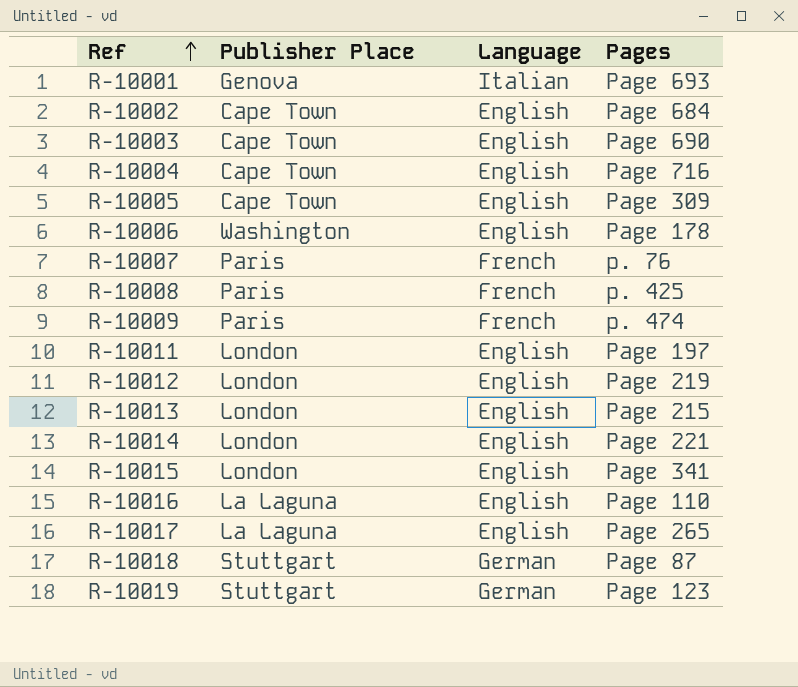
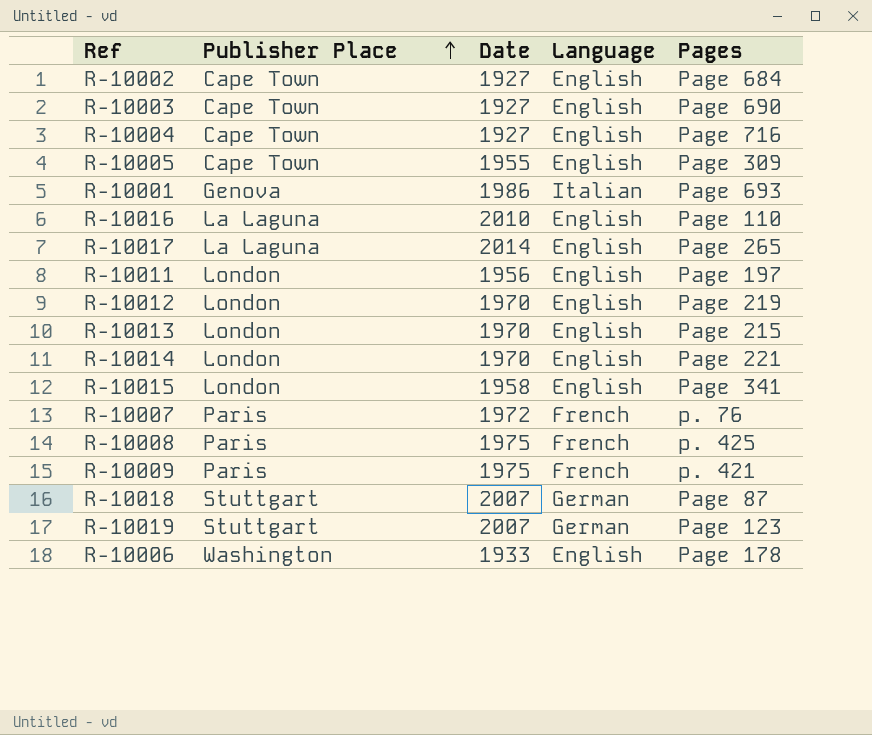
row order: Ref ascending -> Publisher Place ascending
column Date | position: none -> 3
R-10009 | Pages: p. 474 -> p. 421

